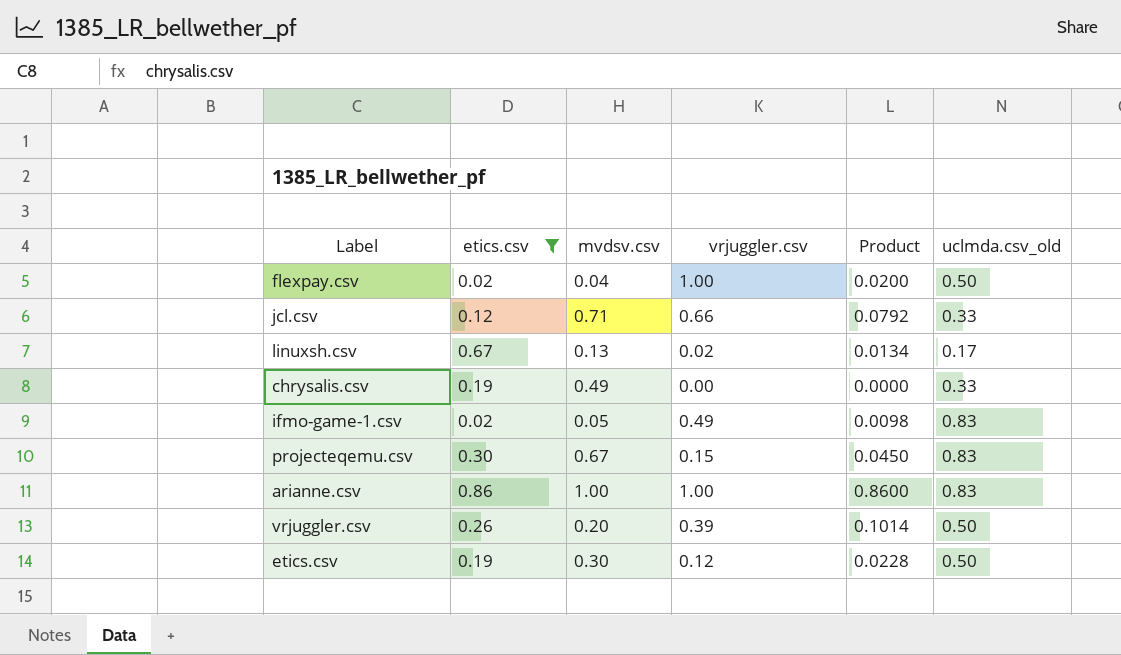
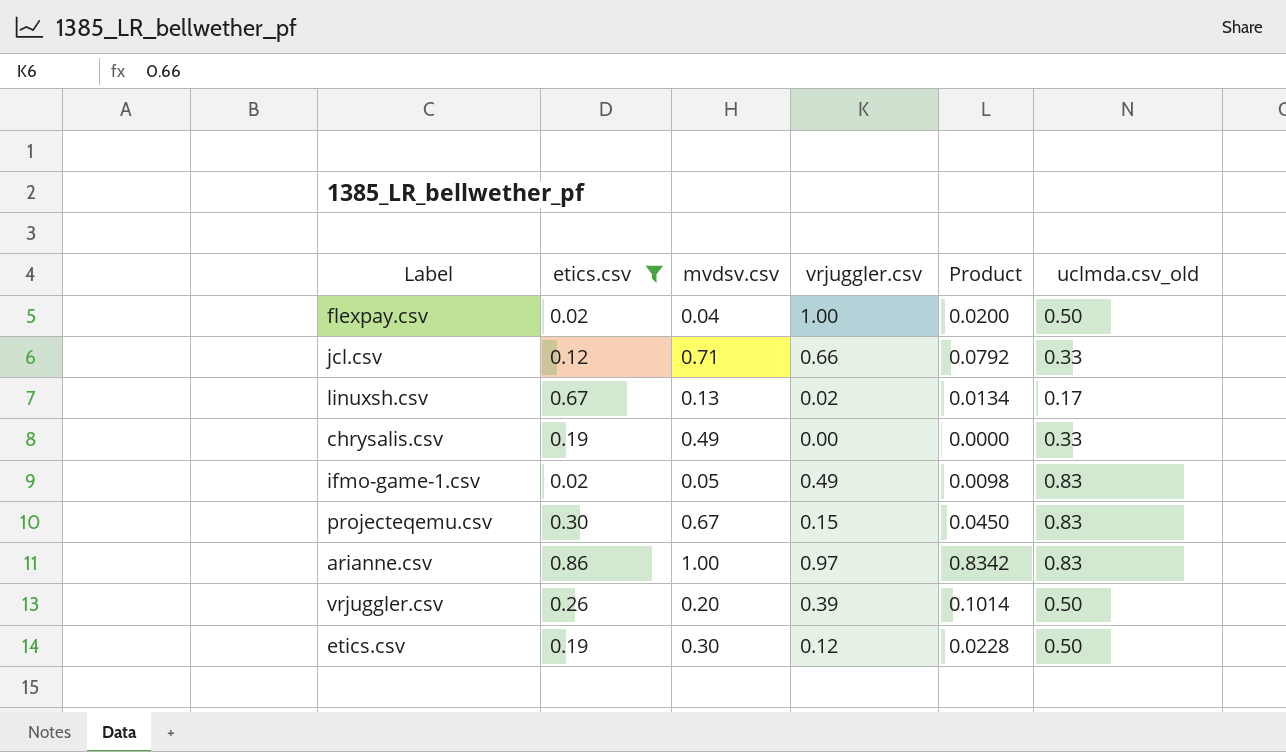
arianne.csv | vrjuggler.csv: 1.00 -> 0.97
arianne.csv | Product: 0.8600 -> 0.8342

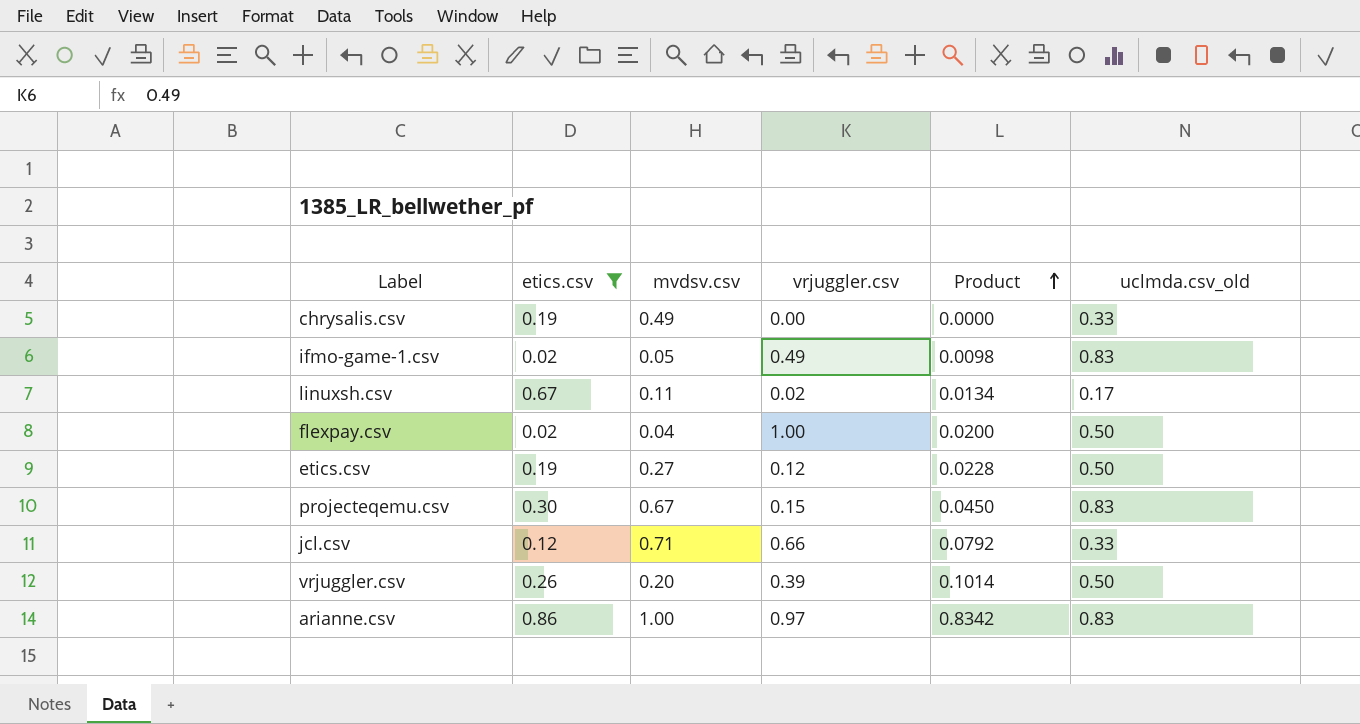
row order: none -> Product ascending
linuxsh.csv | mvdsv.csv: 0.13 -> 0.11
etics.csv | mvdsv.csv: 0.30 -> 0.27

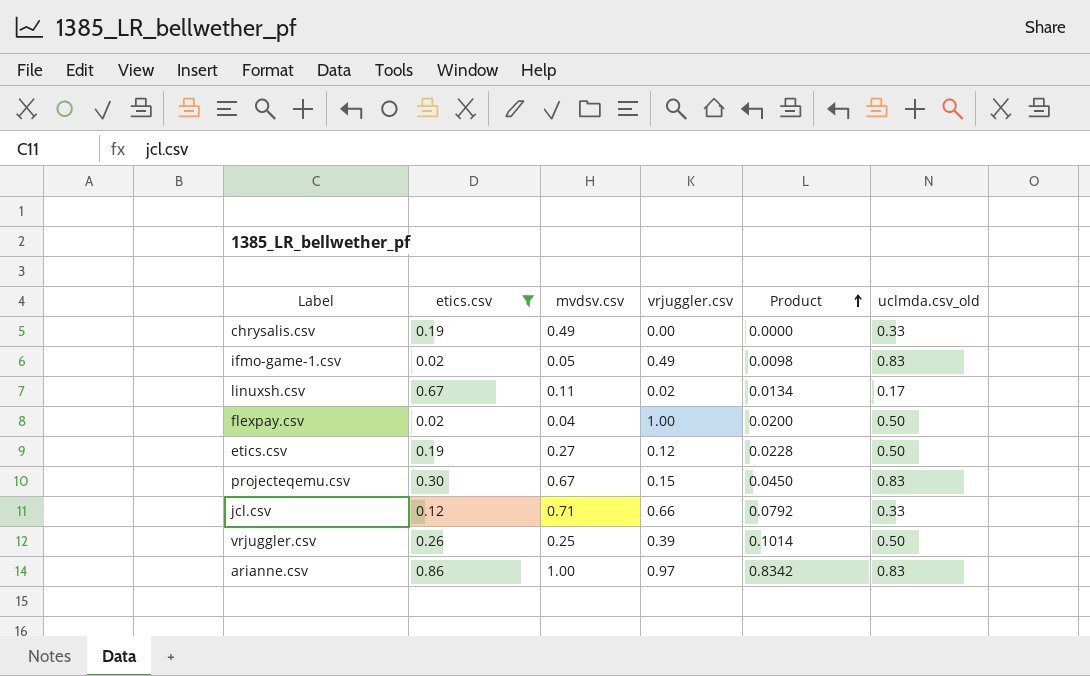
vrjuggler.csv | mvdsv.csv: 0.20 -> 0.25

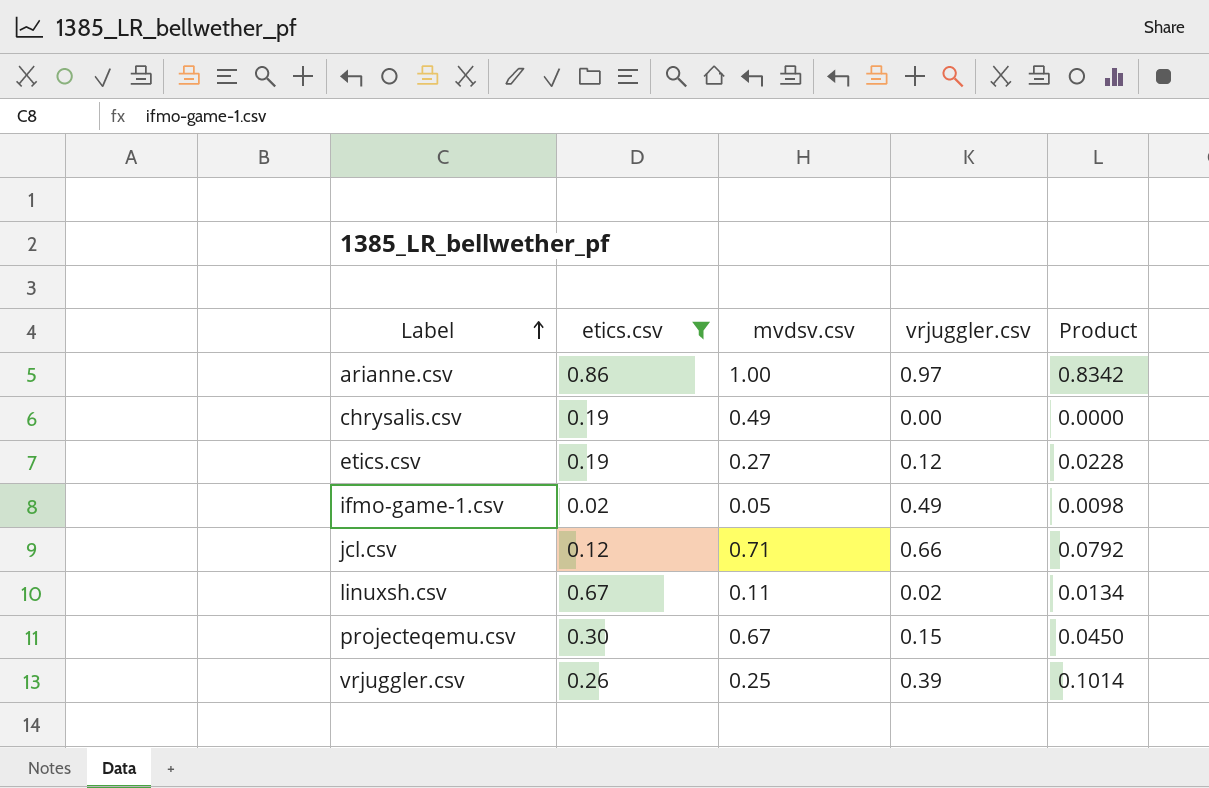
row order: Product ascending -> Label ascending
column uclmda.csv_old | position: 6 -> none
row flexpay.csv: 0.02 | 0.04 | 1.00 | 0.0200 | 0.50 -> none

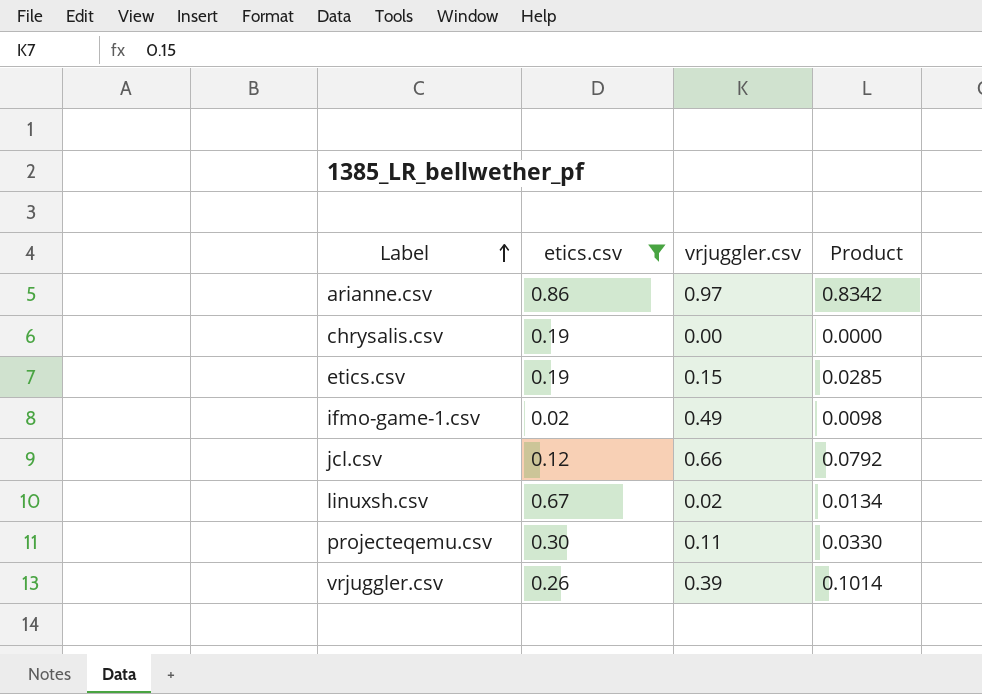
column mvdsv.csv | position: 3 -> none
etics.csv | vrjuggler.csv: 0.12 -> 0.15
etics.csv | Product: 0.0228 -> 0.0285
projecteqemu.csv | vrjuggler.csv: 0.15 -> 0.11
projecteqemu.csv | Product: 0.0450 -> 0.0330

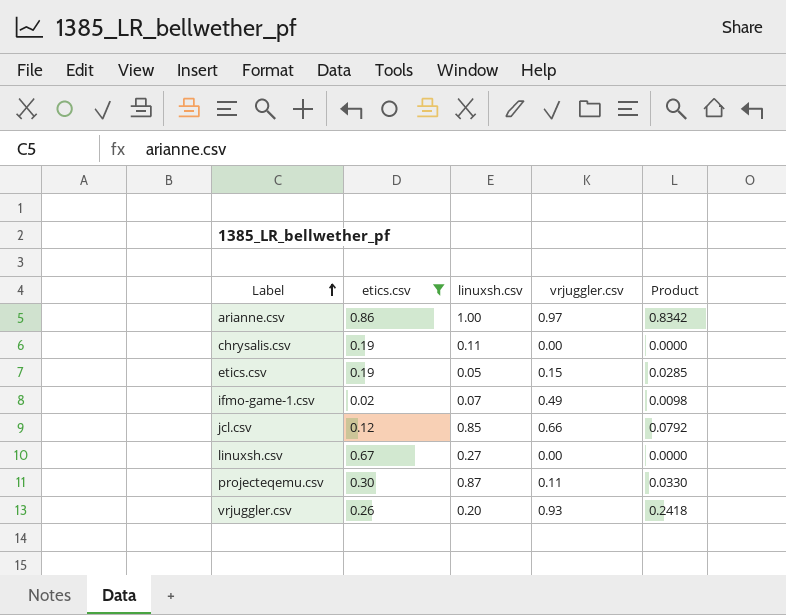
column linuxsh.csv | position: none -> 3
linuxsh.csv | vrjuggler.csv: 0.02 -> 0.00
linuxsh.csv | Product: 0.0134 -> 0.0000
vrjuggler.csv | vrjuggler.csv: 0.39 -> 0.93
vrjuggler.csv | Product: 0.1014 -> 0.2418

